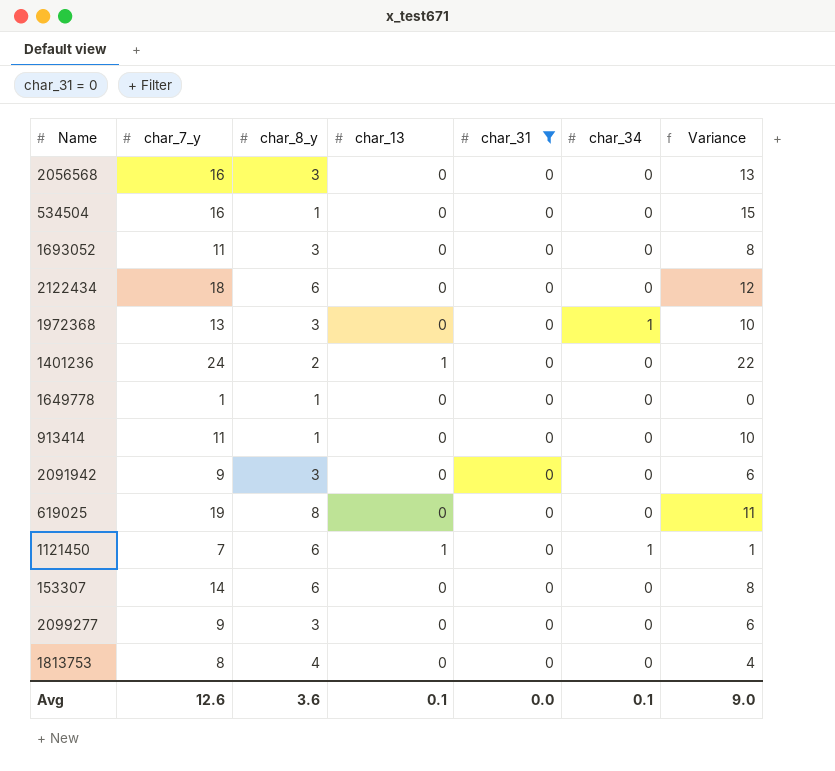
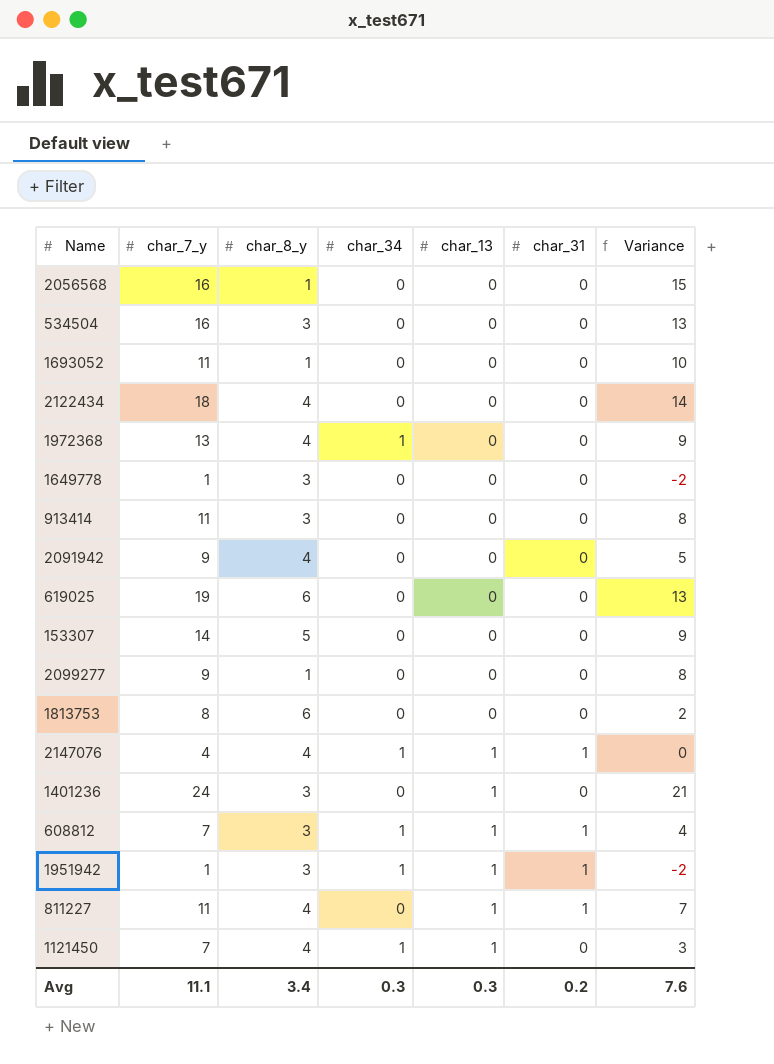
filter: char_31 = 0 -> none
row order: none -> char_13 ascending
column char_34 | position: 6 -> 4
2056568 | char_8_y: 3 -> 1
2056568 | Variance: 13 -> 15
534504 | char_8_y: 1 -> 3
534504 | Variance: 15 -> 13
1693052 | char_8_y: 3 -> 1
1693052 | Variance: 8 -> 10
2122434 | char_8_y: 6 -> 4
2122434 | Variance: 12 -> 14
1972368 | char_8_y: 3 -> 4
1972368 | Variance: 10 -> 9
1649778 | char_8_y: 1 -> 3
1649778 | Variance: 0 -> -2
913414 | char_8_y: 1 -> 3
913414 | Variance: 10 -> 8
2091942 | char_8_y: 3 -> 4
2091942 | Variance: 6 -> 5
619025 | char_8_y: 8 -> 6
619025 | Variance: 11 -> 13
153307 | char_8_y: 6 -> 5
153307 | Variance: 8 -> 9
2099277 | char_8_y: 3 -> 1
2099277 | Variance: 6 -> 8
1813753 | char_8_y: 4 -> 6
1813753 | Variance: 4 -> 2
1401236 | char_8_y: 2 -> 3
1401236 | Variance: 22 -> 21
1121450 | char_8_y: 6 -> 4
1121450 | Variance: 1 -> 3
Avg | char_7_y: 12.6 -> 11.1
Avg | char_8_y: 3.6 -> 3.4
Avg | char_34: 0.1 -> 0.3
Avg | char_13: 0.1 -> 0.3
Avg | char_31: 0.0 -> 0.2
Avg | Variance: 9.0 -> 7.6

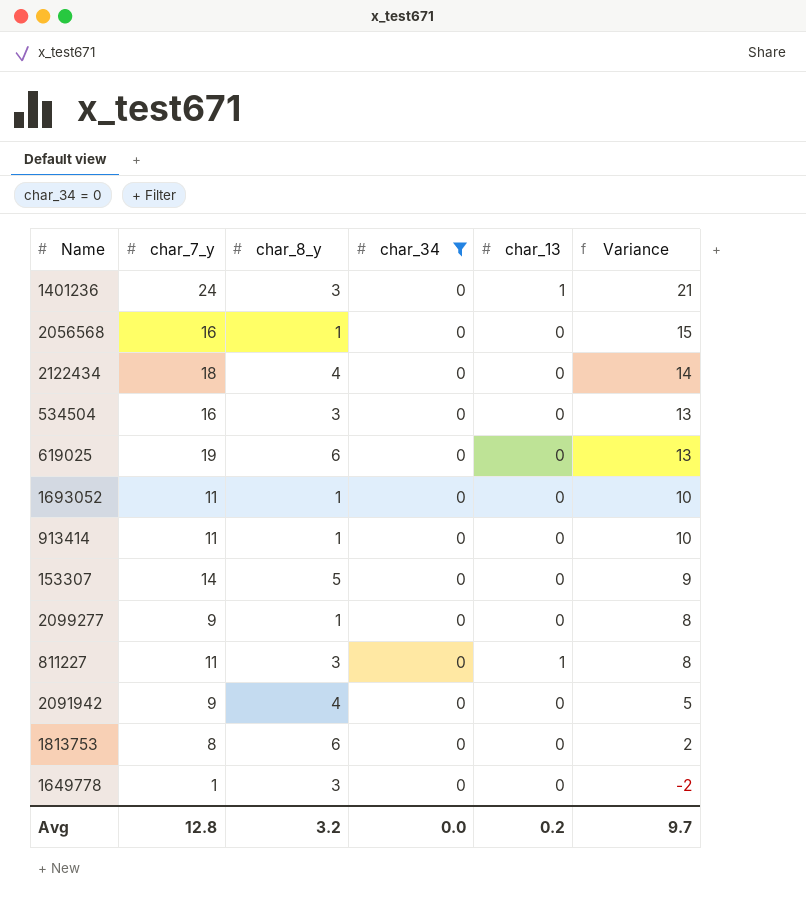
filter: none -> char_34 = 0
row order: char_13 ascending -> Variance descending
column char_31 | position: 6 -> none
913414 | char_8_y: 3 -> 1
913414 | Variance: 8 -> 10
811227 | char_8_y: 4 -> 3
811227 | Variance: 7 -> 8
Avg | char_7_y: 11.1 -> 12.8
Avg | char_8_y: 3.4 -> 3.2
Avg | char_34: 0.3 -> 0.0
Avg | char_13: 0.3 -> 0.2
Avg | Variance: 7.6 -> 9.7

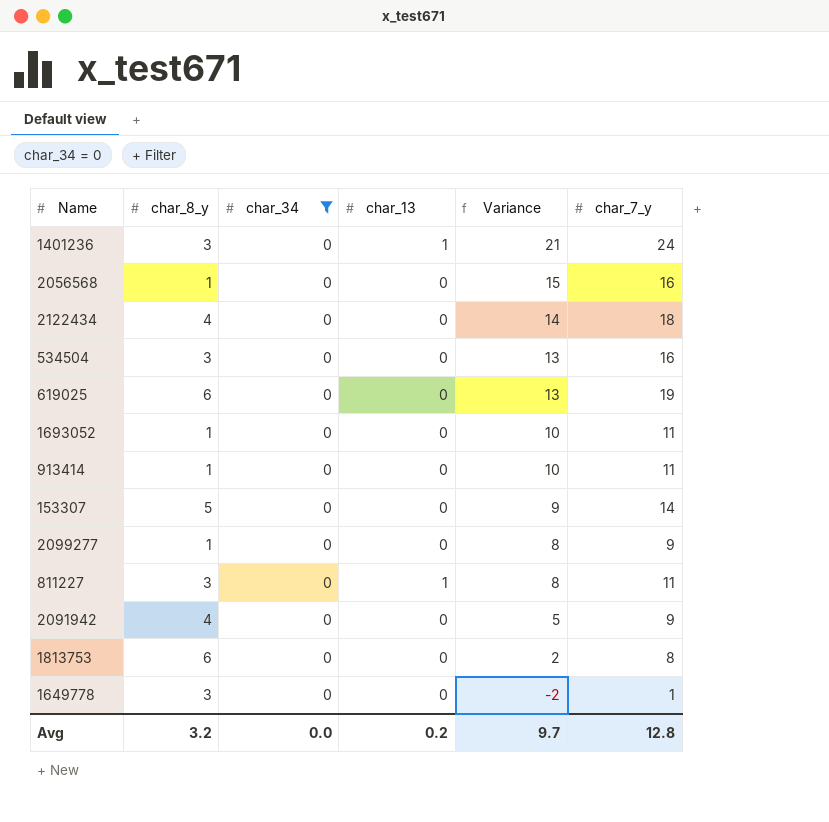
column char_7_y | position: 2 -> 6

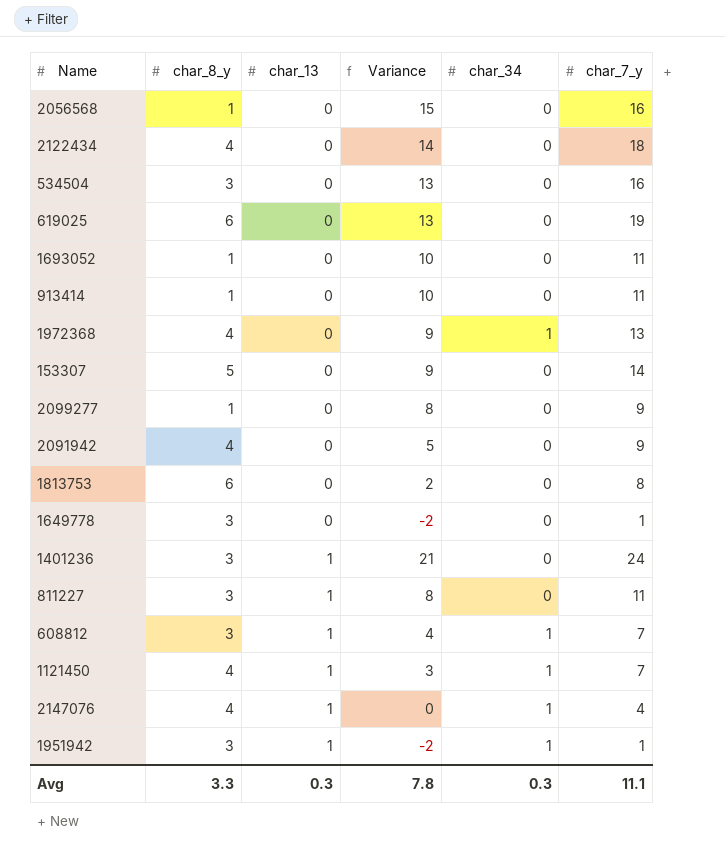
filter: char_34 = 0 -> none
row order: Variance descending -> char_13 ascending
column char_34 | position: 3 -> 5
Avg | char_8_y: 3.2 -> 3.3
Avg | char_13: 0.2 -> 0.3
Avg | Variance: 9.7 -> 7.8
Avg | char_34: 0.0 -> 0.3
Avg | char_7_y: 12.8 -> 11.1

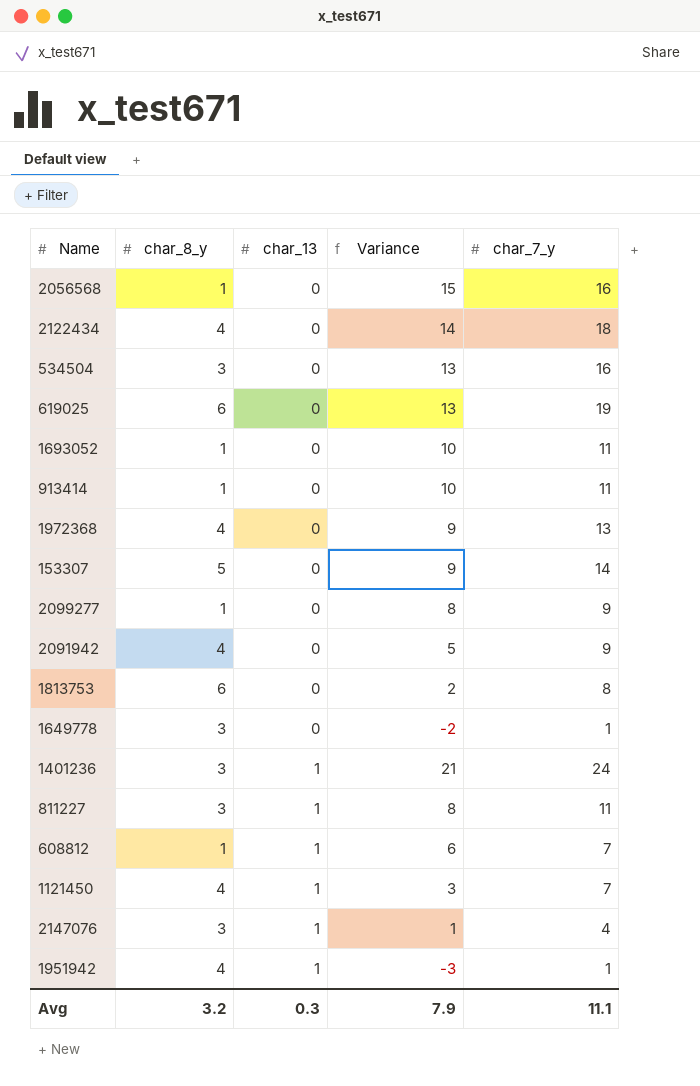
column char_34 | position: 5 -> none
608812 | char_8_y: 3 -> 1
608812 | Variance: 4 -> 6
2147076 | char_8_y: 4 -> 3
2147076 | Variance: 0 -> 1
1951942 | char_8_y: 3 -> 4
1951942 | Variance: -2 -> -3
Avg | char_8_y: 3.3 -> 3.2
Avg | Variance: 7.8 -> 7.9

